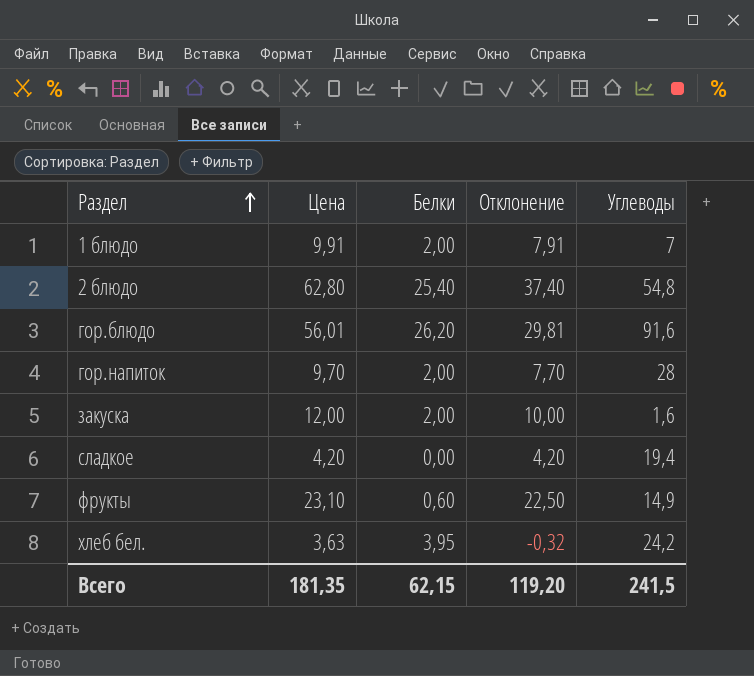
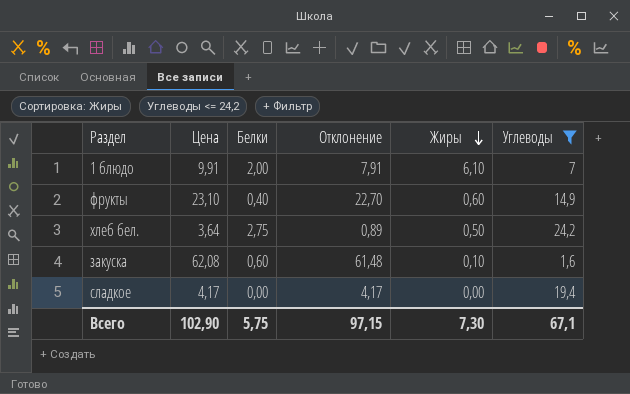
filter: none -> Углеводы <= 24,2
row order: Раздел ascending -> Жиры descending
column Жиры | position: none -> 5
фрукты | Белки: 0,60 -> 0,40
фрукты | Отклонение: 22,50 -> 22,70
хлеб бел. | Цена: 3,63 -> 3,64
хлеб бел. | Белки: 3,95 -> 2,75
хлеб бел. | Отклонение: -0,32 -> 0,89
закуска | Цена: 12,00 -> 62,08
закуска | Белки: 2,00 -> 0,60
закуска | Отклонение: 10,00 -> 61,48
сладкое | Цена: 4,20 -> 4,17
сладкое | Отклонение: 4,20 -> 4,17
Всего | Цена: 181,35 -> 102,90
Всего | Белки: 62,15 -> 5,75
Всего | Отклонение: 119,20 -> 97,15
Всего | Углеводы: 241,5 -> 67,1

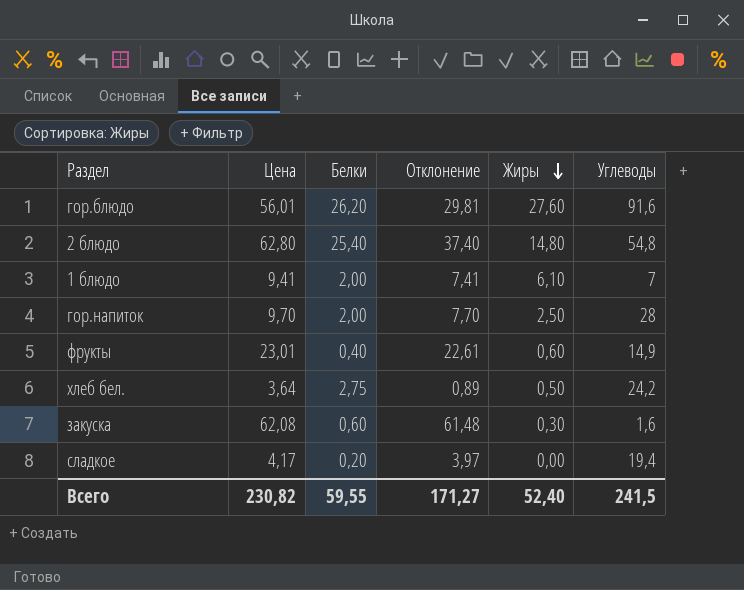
filter: Углеводы <= 24,2 -> none
1 блюдо | Цена: 9,91 -> 9,41
1 блюдо | Отклонение: 7,91 -> 7,41
фрукты | Цена: 23,10 -> 23,01
фрукты | Отклонение: 22,70 -> 22,61
закуска | Жиры: 0,10 -> 0,30
сладкое | Белки: 0,00 -> 0,20
сладкое | Отклонение: 4,17 -> 3,97
Всего | Цена: 102,90 -> 230,82
Всего | Белки: 5,75 -> 59,55
Всего | Отклонение: 97,15 -> 171,27
Всего | Жиры: 7,30 -> 52,40
Всего | Углеводы: 67,1 -> 241,5

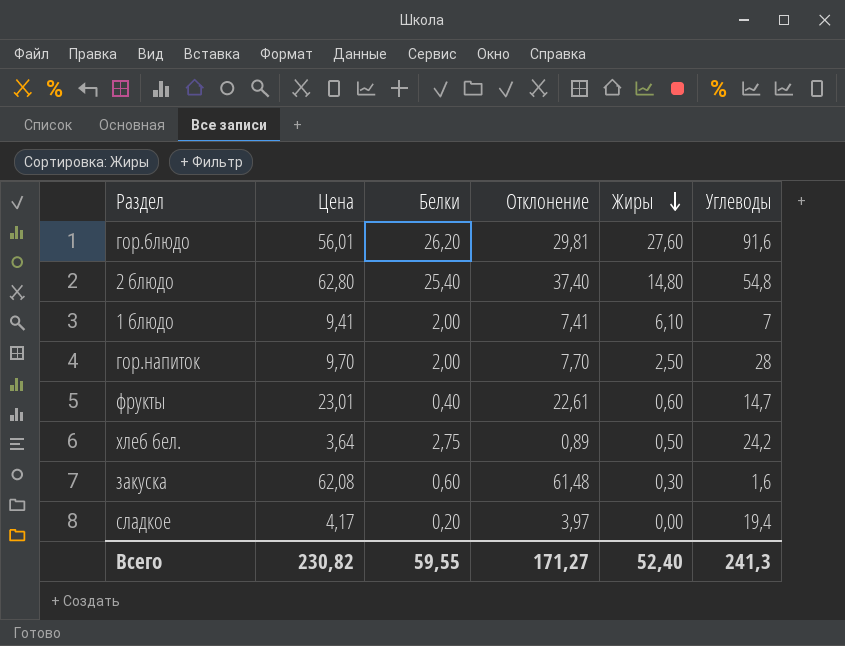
фрукты | Углеводы: 14,9 -> 14,7
Всего | Углеводы: 241,5 -> 241,3

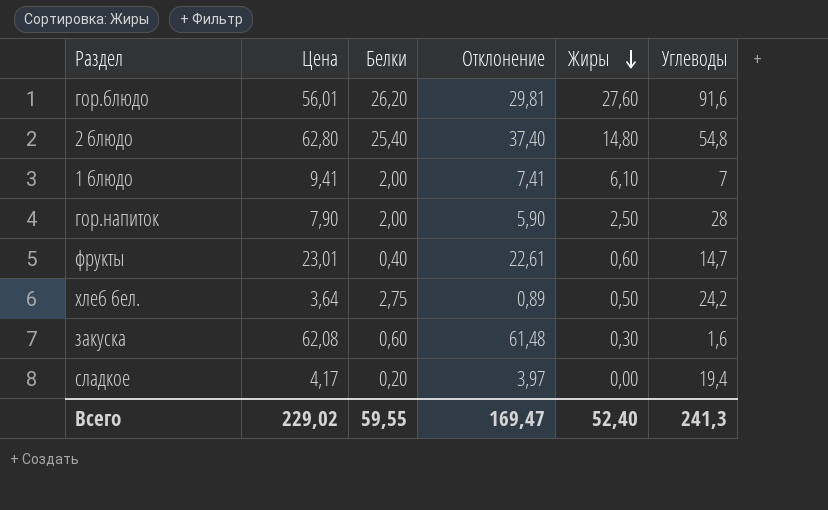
гор.напиток | Цена: 9,70 -> 7,90
гор.напиток | Отклонение: 7,70 -> 5,90
Всего | Цена: 230,82 -> 229,02
Всего | Отклонение: 171,27 -> 169,47

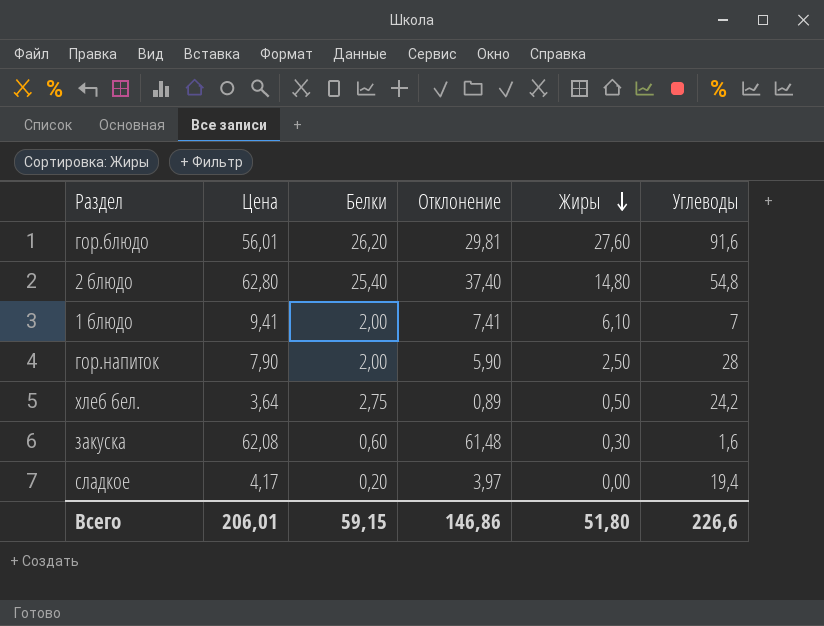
row фрукты: 23,01 | 0,40 | 22,61 | 0,60 | 14,7 -> none
Всего | Цена: 229,02 -> 206,01
Всего | Белки: 59,55 -> 59,15
Всего | Отклонение: 169,47 -> 146,86
Всего | Жиры: 52,40 -> 51,80
Всего | Углеводы: 241,3 -> 226,6

